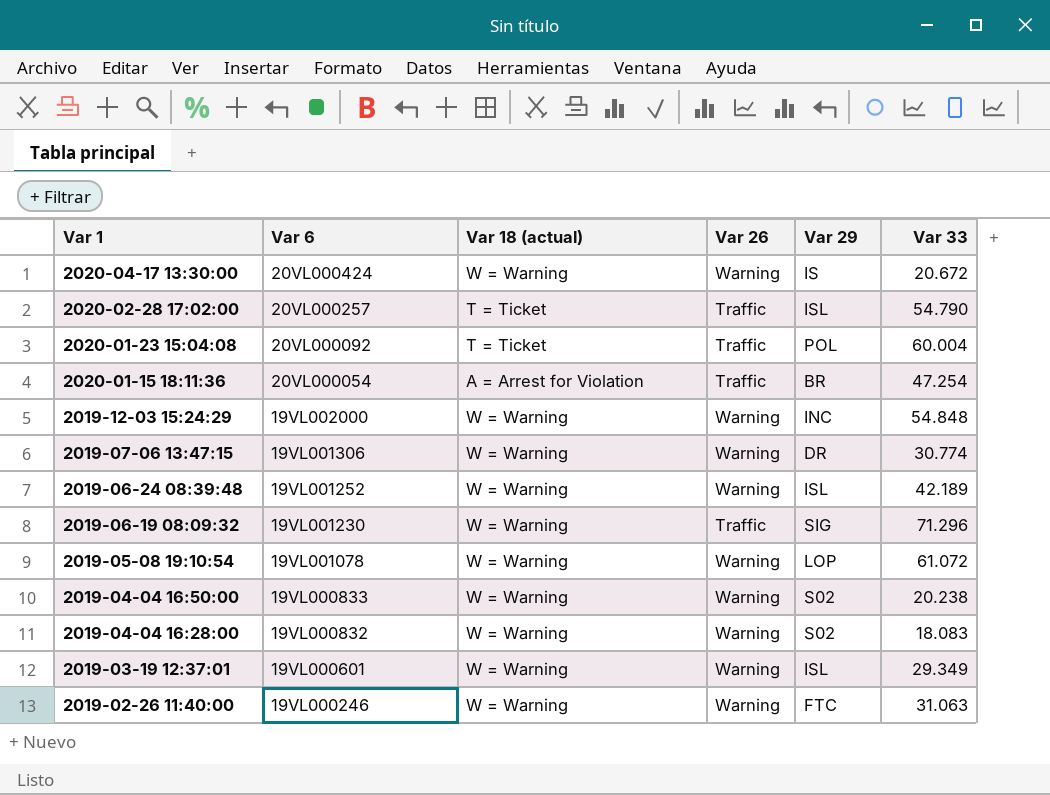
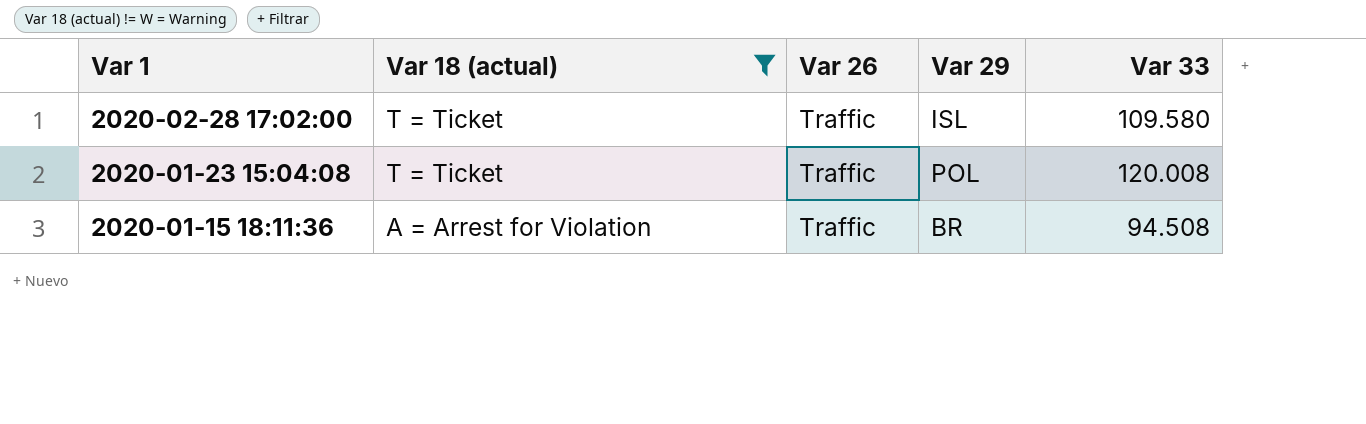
filter: none -> Var 18 (actual) != W = Warning
column Var 6 | position: 2 -> none
2020-02-28 17:02:00 | Var 33: 54.790 -> 109.580
2020-01-23 15:04:08 | Var 33: 60.004 -> 120.008
2020-01-15 18:11:36 | Var 33: 47.254 -> 94.508

